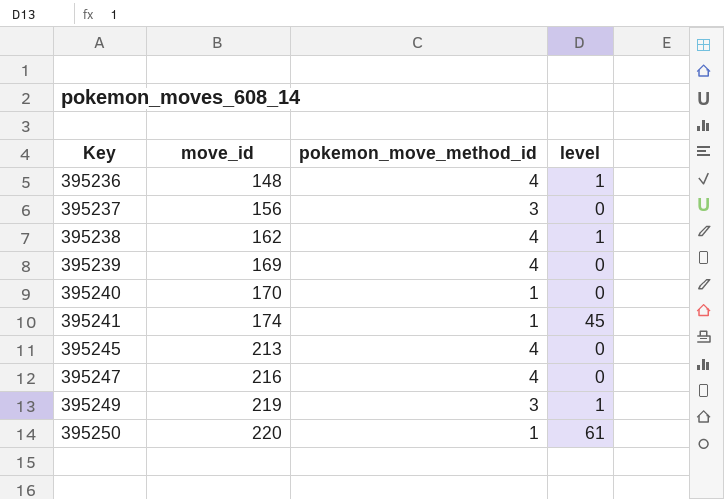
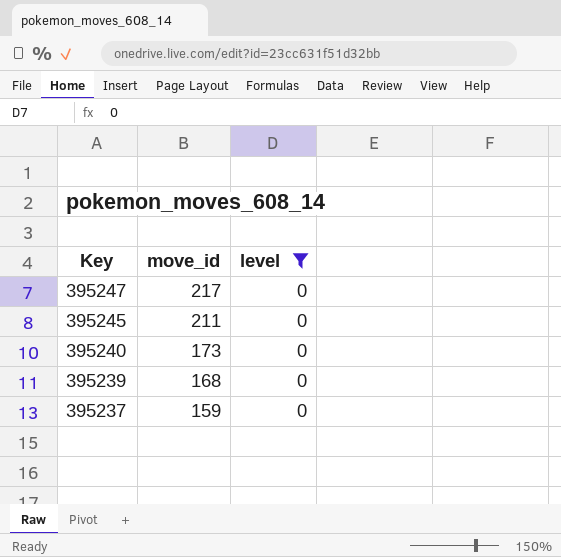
filter: none -> level = 0
row order: Key ascending -> Key descending
column pokemon_move_method_id | position: 3 -> none
395247 | move_id: 216 -> 217
395245 | move_id: 213 -> 211
395240 | move_id: 170 -> 173
395239 | move_id: 169 -> 168
395237 | move_id: 156 -> 159

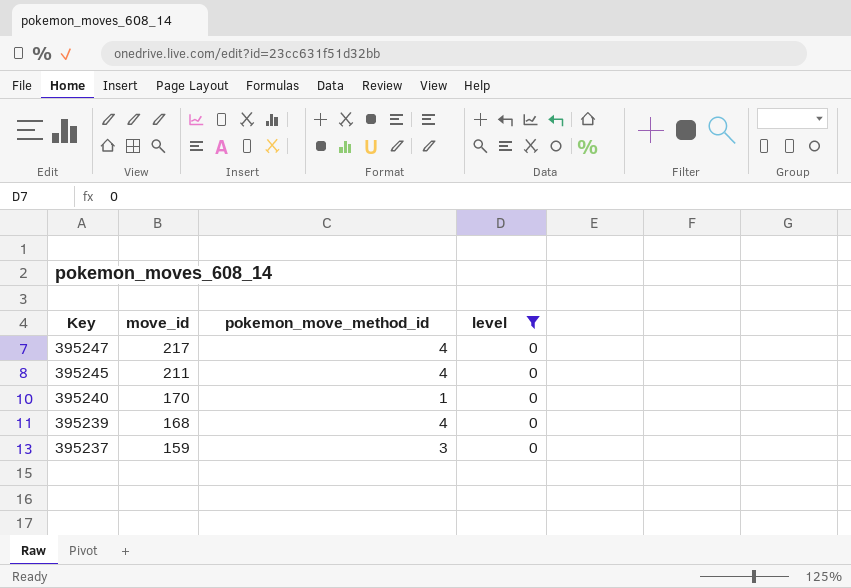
column pokemon_move_method_id | position: none -> 3
395240 | move_id: 173 -> 170

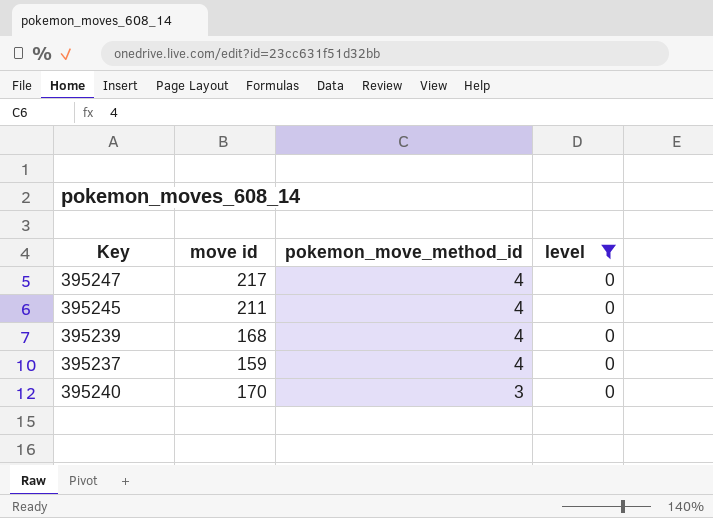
row order: Key descending -> pokemon_move_method_id descending
column name: move_id -> move id
395237 | pokemon_move_method_id: 3 -> 4
395240 | pokemon_move_method_id: 1 -> 3

